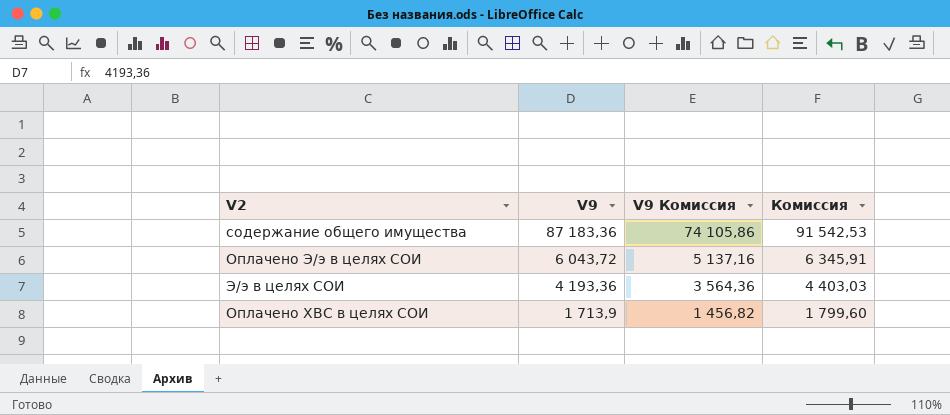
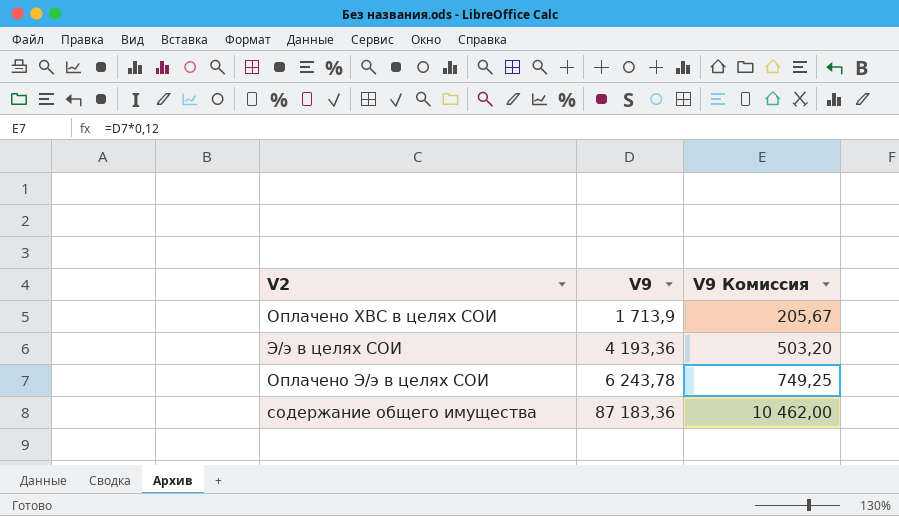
row order: V9 descending -> V9 ascending
column Комиссия | formula: [V9] * 1,05 -> none
column V9 Комиссия | formula: [V9] * 0,85 -> [V9] * 0,12
Оплачено Э/э в целях СОИ | V9: 6 043,72 -> 6 243,78

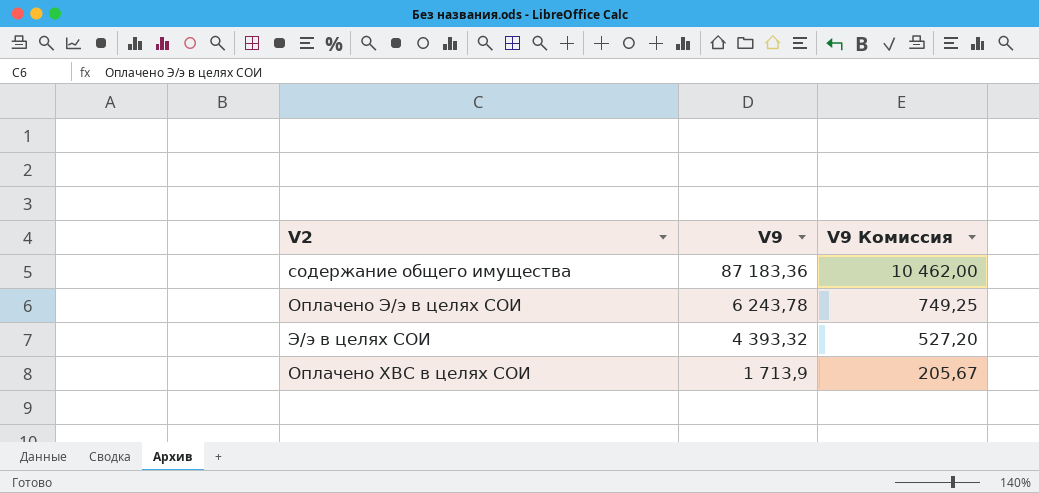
row order: V9 ascending -> V9 descending
Э/э в целях СОИ | V9: 4 193,36 -> 4 393,32
Э/э в целях СОИ | V9 Комиссия: 503,20 -> 527,20

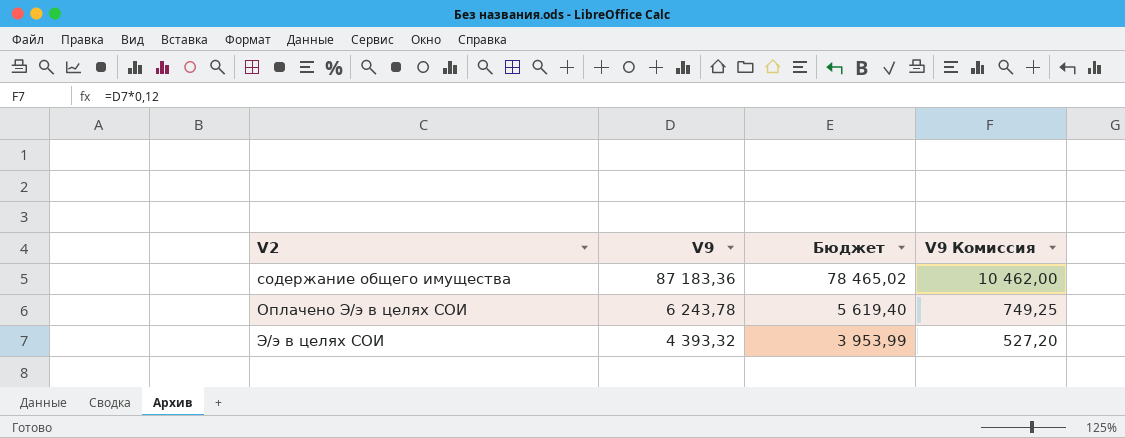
column Бюджет | formula: none -> [V9] * 0,9
row Оплачено ХВС в целях СОИ: 1 713,9 | 205,67 -> none

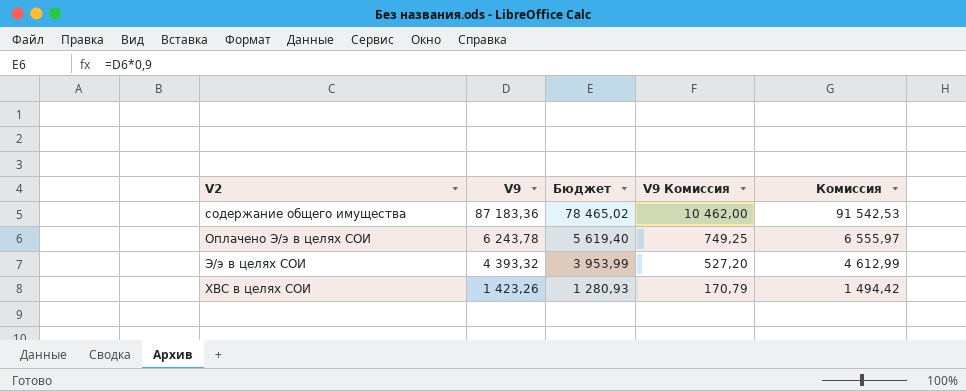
column Комиссия | formula: none -> [V9] * 1,05
row ХВС в целях СОИ: none -> 1 423,26 | 1 280,93 | 170,79 | 1 494,42

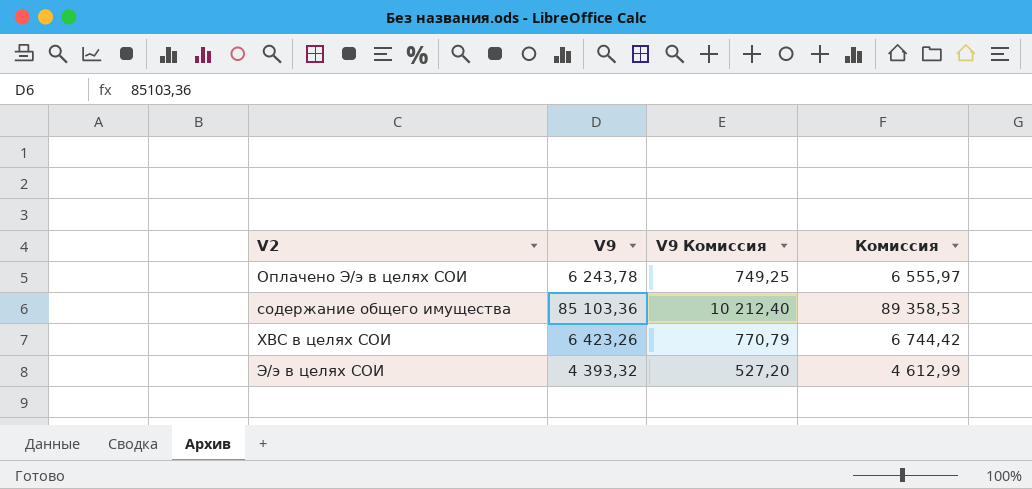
row order: V9 descending -> V2 ascending
column Бюджет | formula: [V9] * 0,9 -> none
содержание общего имущества | V9: 87 183,36 -> 85 103,36
содержание общего имущества | V9 Комиссия: 10 462,00 -> 10 212,40
содержание общего имущества | Комиссия: 91 542,53 -> 89 358,53
ХВС в целях СОИ | V9: 1 423,26 -> 6 423,26
ХВС в целях СОИ | V9 Комиссия: 170,79 -> 770,79
ХВС в целях СОИ | Комиссия: 1 494,42 -> 6 744,42

